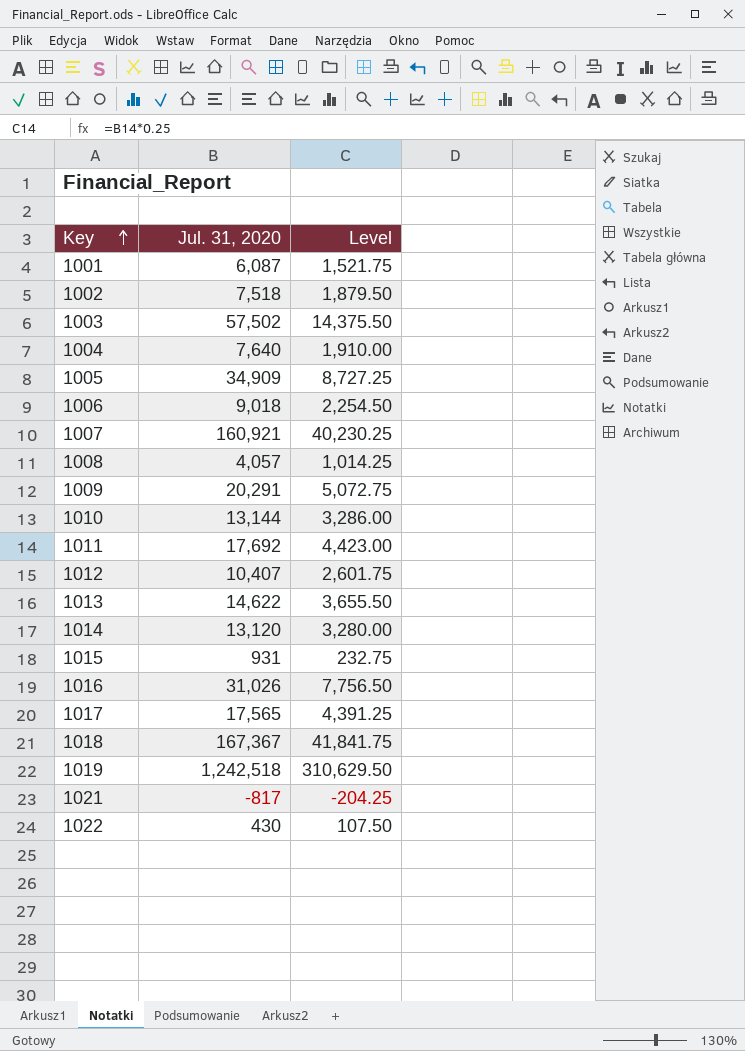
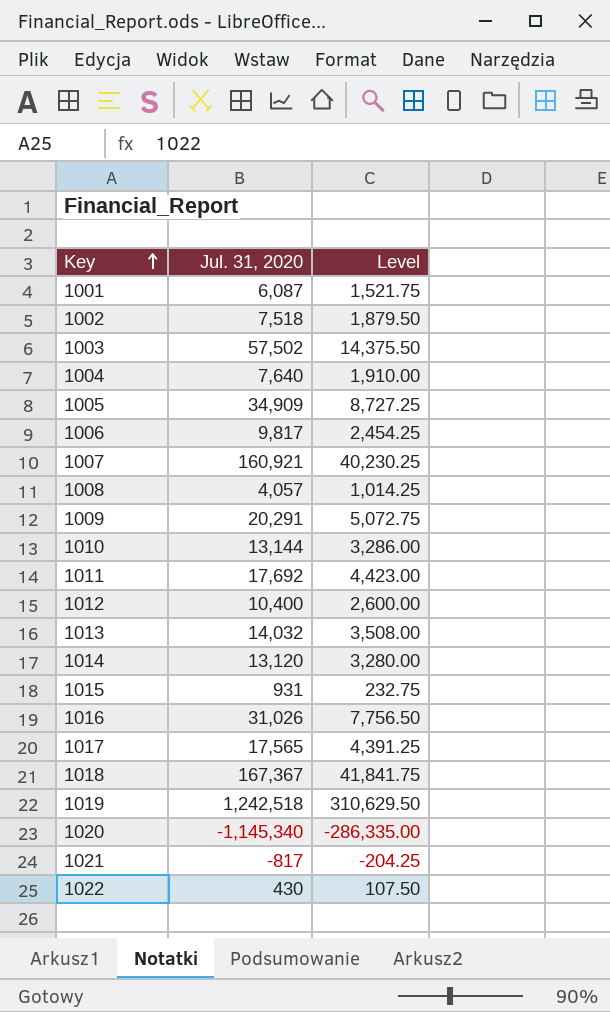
1006 | Jul. 31, 2020: 9,018 -> 9,817
1006 | Level: 2,254.50 -> 2,454.25
1012 | Jul. 31, 2020: 10,407 -> 10,400
1012 | Level: 2,601.75 -> 2,600.00
1013 | Jul. 31, 2020: 14,622 -> 14,032
1013 | Level: 3,655.50 -> 3,508.00
row 1020: none -> -1,145,340 | -286,335.00

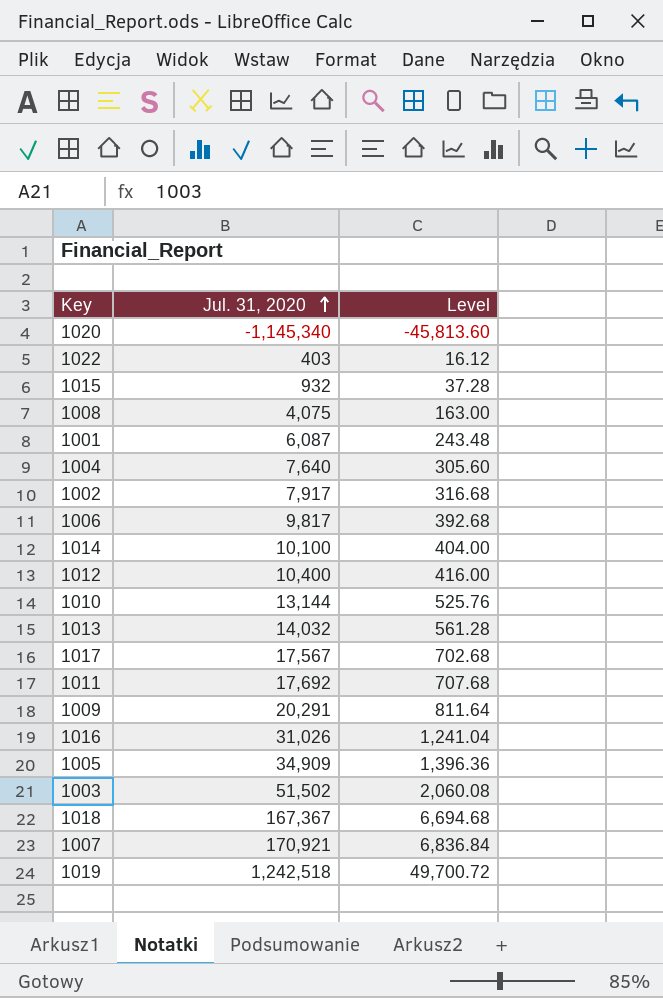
row order: Key ascending -> Jul. 31, 2020 ascending
column Level | formula: [Jul. 31, 2020] * 0.25 -> [Jul. 31, 2020] * 0.04
row 1021: -817 | -204.25 -> none
1022 | Jul. 31, 2020: 430 -> 403
1015 | Jul. 31, 2020: 931 -> 932
1008 | Jul. 31, 2020: 4,057 -> 4,075
1002 | Jul. 31, 2020: 7,518 -> 7,917
1014 | Jul. 31, 2020: 13,120 -> 10,100
1017 | Jul. 31, 2020: 17,565 -> 17,567
1003 | Jul. 31, 2020: 57,502 -> 51,502
1007 | Jul. 31, 2020: 160,921 -> 170,921

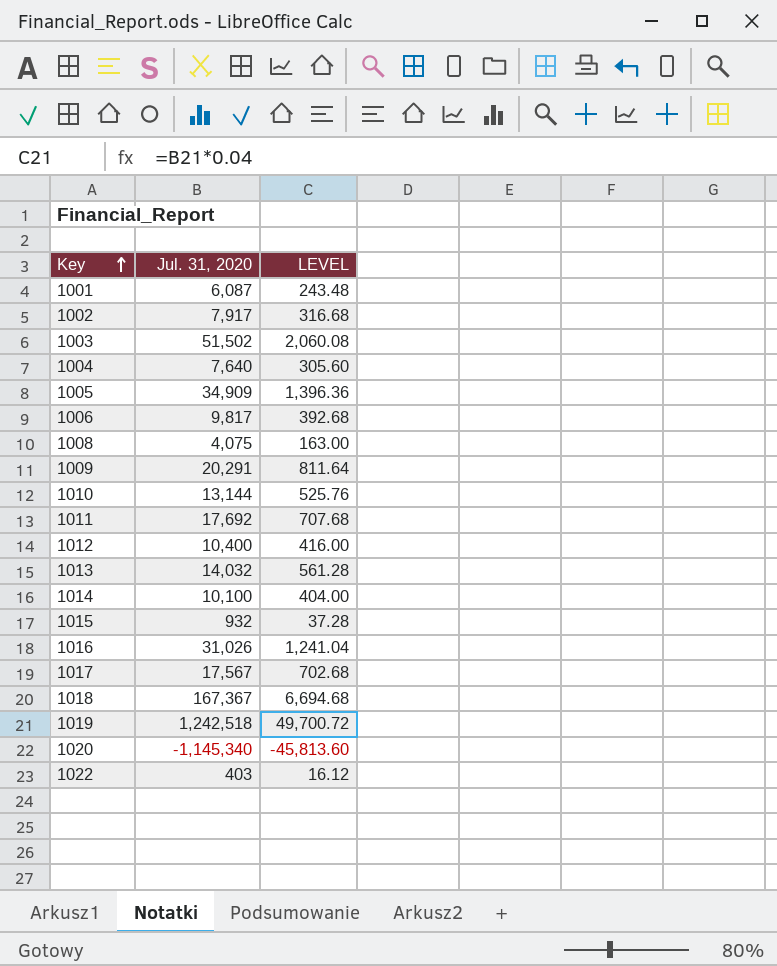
row order: Jul. 31, 2020 ascending -> Key ascending
column name: Level -> LEVEL
row 1007: 170,921 | 6,836.84 -> none

